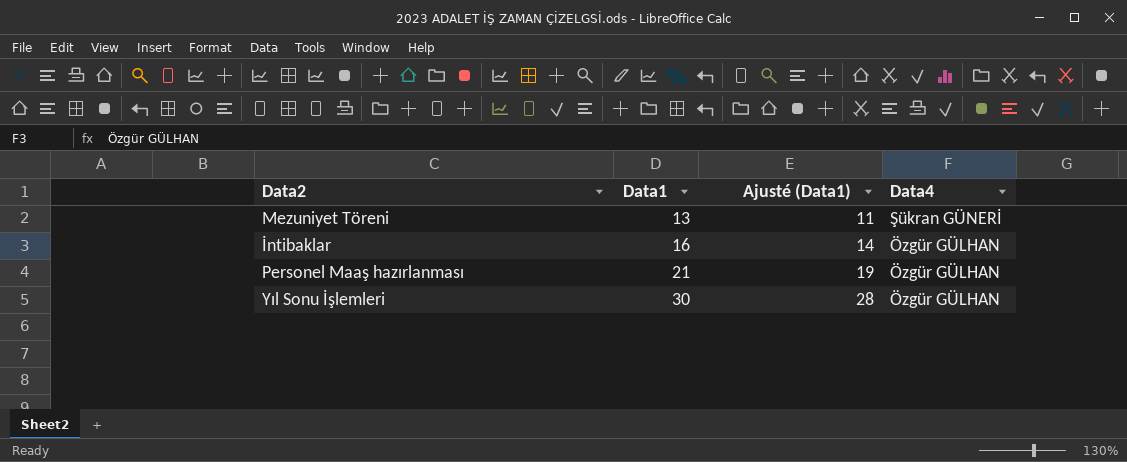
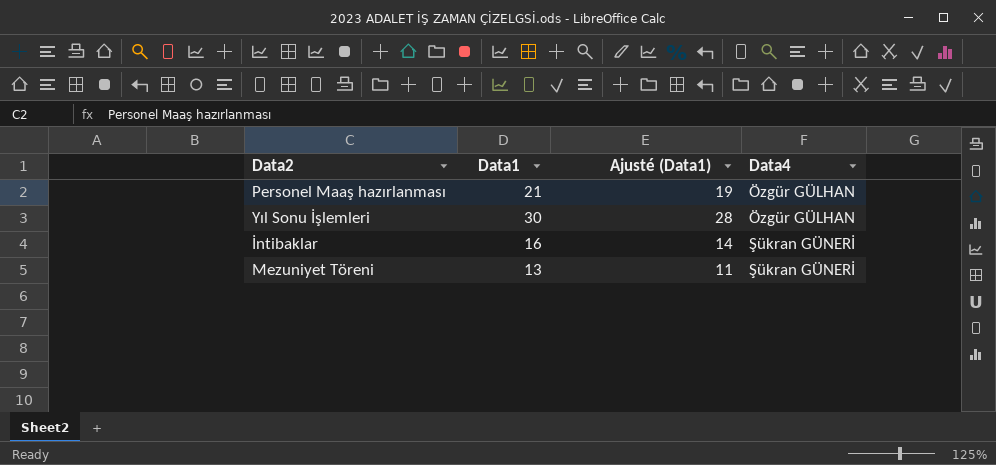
row order: Data1 ascending -> Data4 ascending
İntibaklar | Data4: Özgür GÜLHAN -> Şükran GÜNERİ

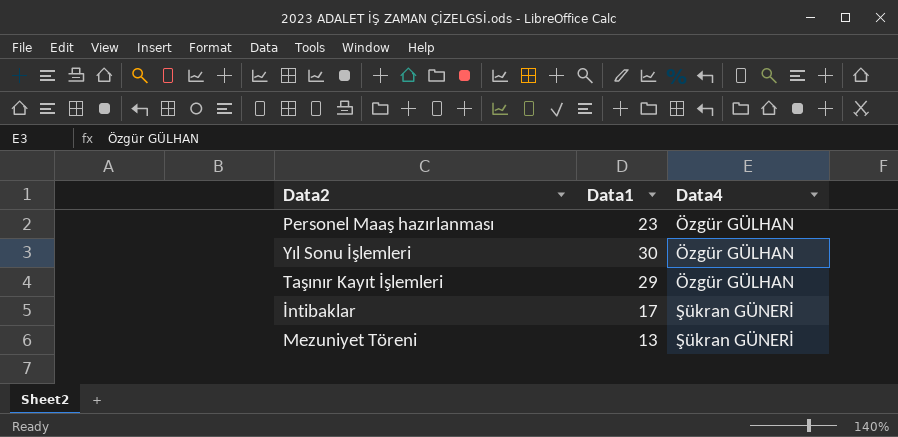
column Ajusté (Data1) | formula: [Data1] - 2 -> none
Personel Maaş hazırlanması | Data1: 21 -> 23
row Taşınır Kayıt İşlemleri: none -> 29 | Özgür GÜLHAN
İntibaklar | Data1: 16 -> 17

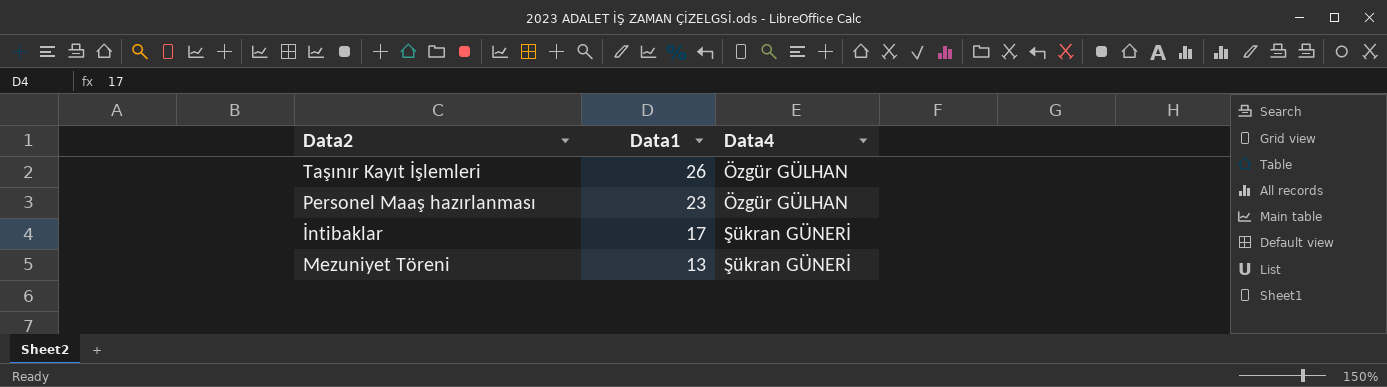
row order: Data4 ascending -> Data1 descending
row Yıl Sonu İşlemleri: 30 | Özgür GÜLHAN -> none
Taşınır Kayıt İşlemleri | Data1: 29 -> 26

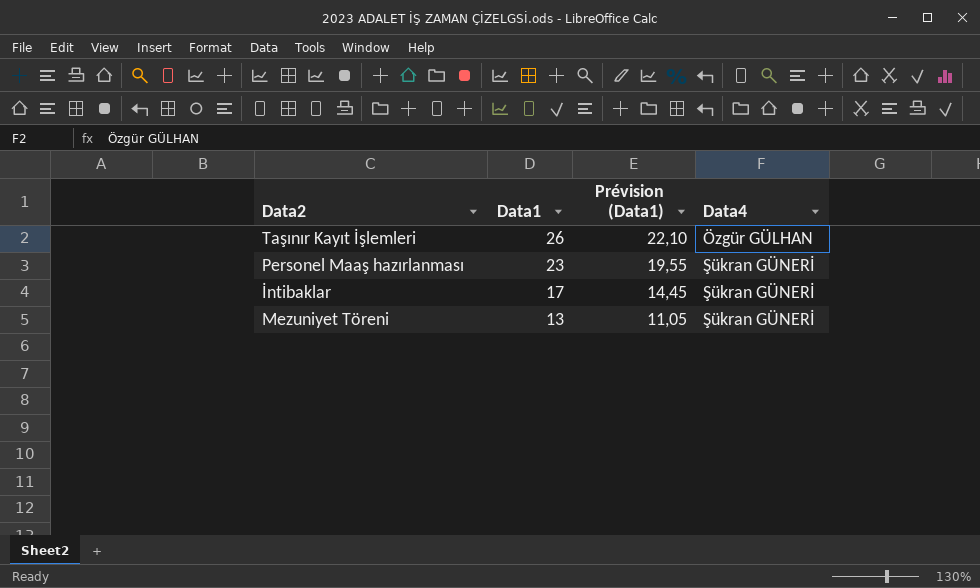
column Prévision (Data1) | formula: none -> [Data1] * 0,85
Personel Maaş hazırlanması | Data4: Özgür GÜLHAN -> Şükran GÜNERİ

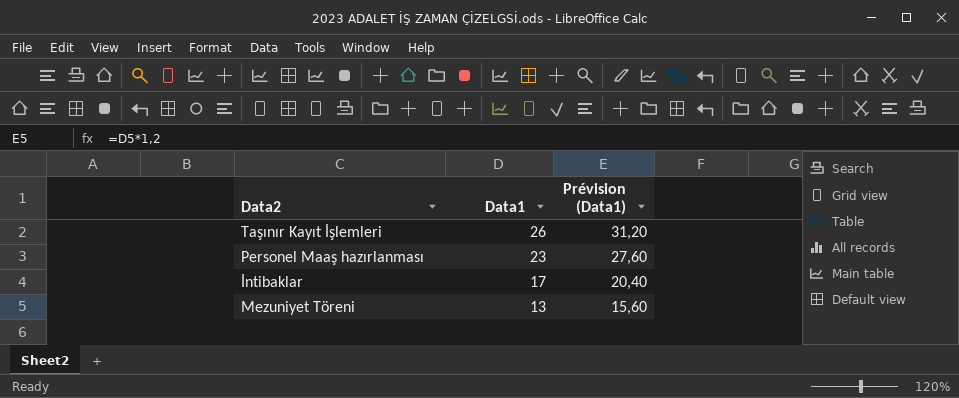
column Data4 | position: 4 -> none
column Prévision (Data1) | formula: [Data1] * 0,85 -> [Data1] * 1,2

